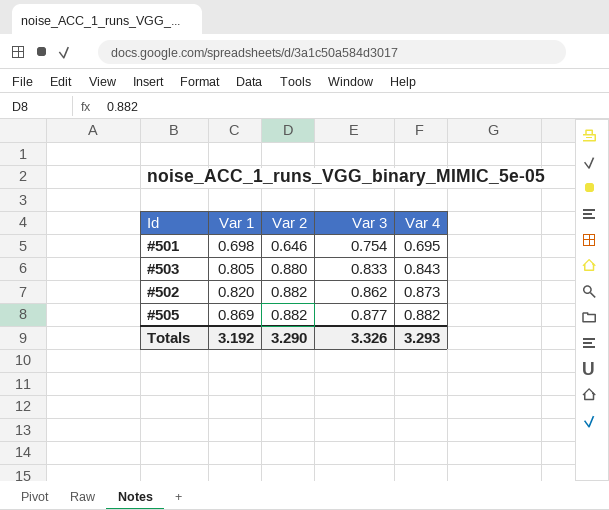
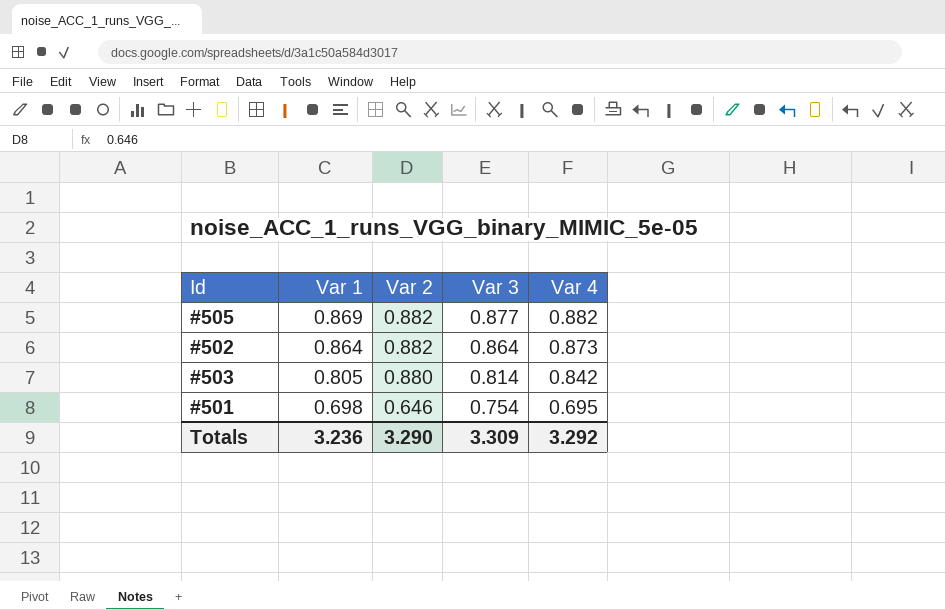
row order: Var 1 ascending -> Var 1 descending
#502 | Var 1: 0.820 -> 0.864
#502 | Var 3: 0.862 -> 0.864
#503 | Var 3: 0.833 -> 0.814
#503 | Var 4: 0.843 -> 0.842
Totals | Var 1: 3.192 -> 3.236
Totals | Var 3: 3.326 -> 3.309
Totals | Var 4: 3.293 -> 3.292

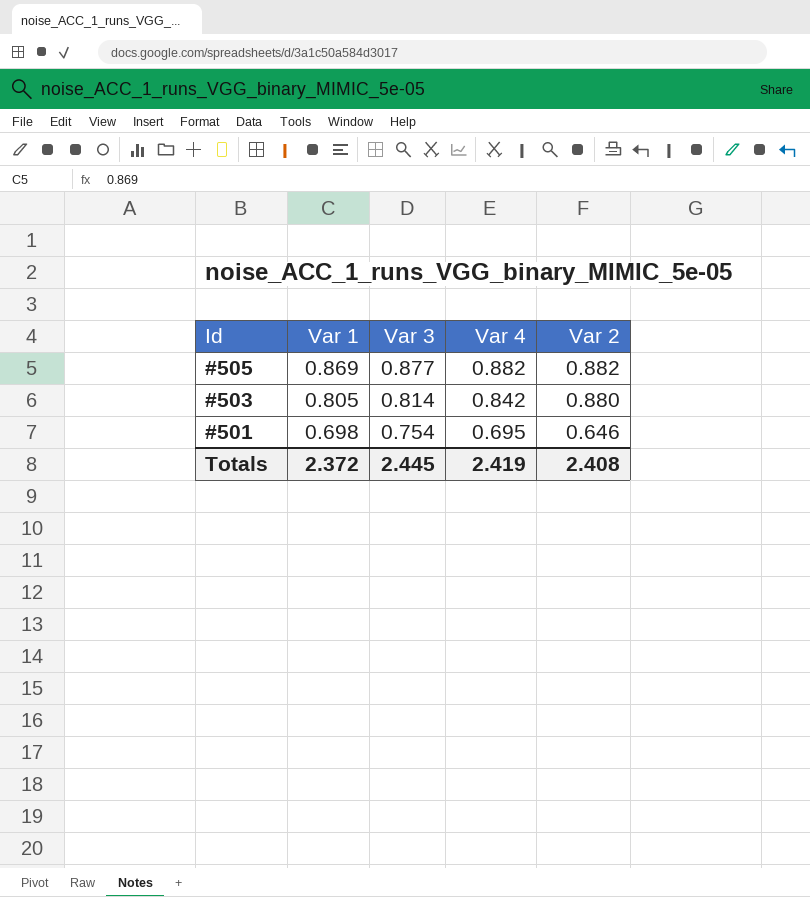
column Var 2 | position: 3 -> 5
row #502: 0.864 | 0.882 | 0.864 | 0.873 -> none
Totals | Var 1: 3.236 -> 2.372
Totals | Var 3: 3.309 -> 2.445
Totals | Var 4: 3.292 -> 2.419
Totals | Var 2: 3.290 -> 2.408

